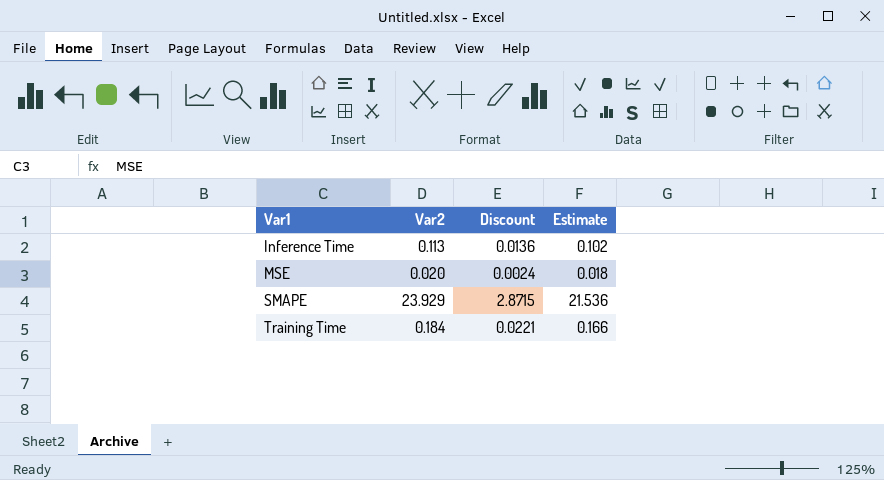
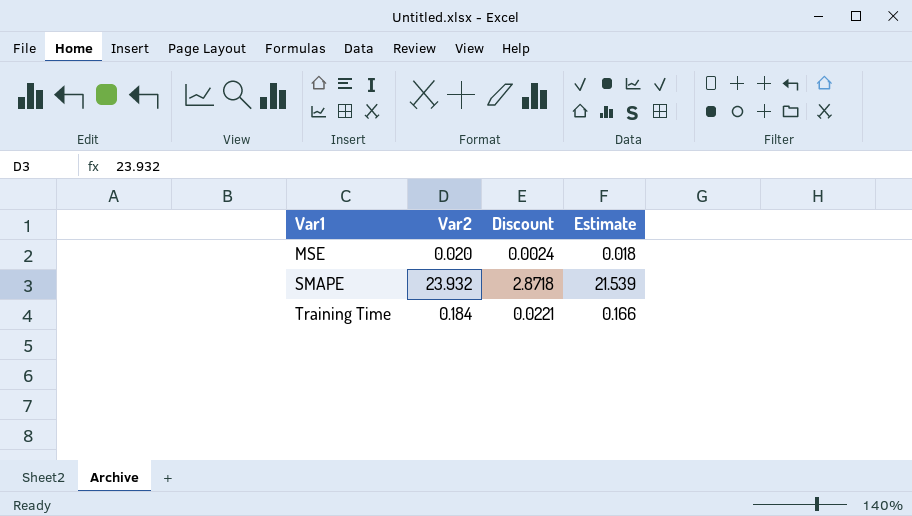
row Inference Time: 0.113 | 0.0136 | 0.102 -> none
SMAPE | Var2: 23.929 -> 23.932
SMAPE | Discount: 2.8715 -> 2.8718
SMAPE | Estimate: 21.536 -> 21.539

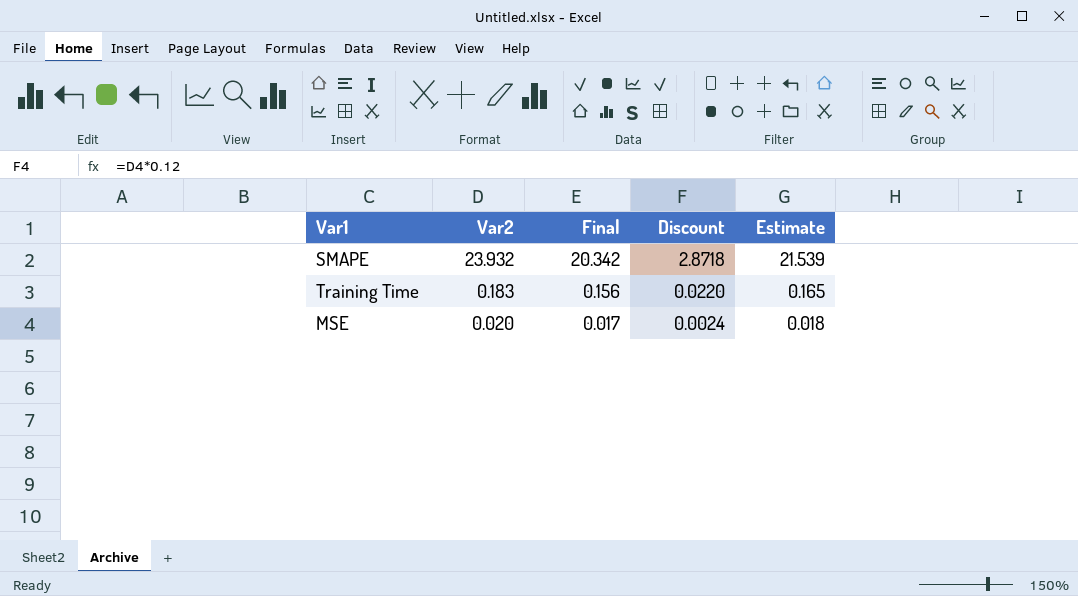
row order: Var1 ascending -> Var2 descending
column Final | formula: none -> [Var2] * 0.85
Training Time | Var2: 0.184 -> 0.183
Training Time | Discount: 0.0221 -> 0.0220
Training Time | Estimate: 0.166 -> 0.165

